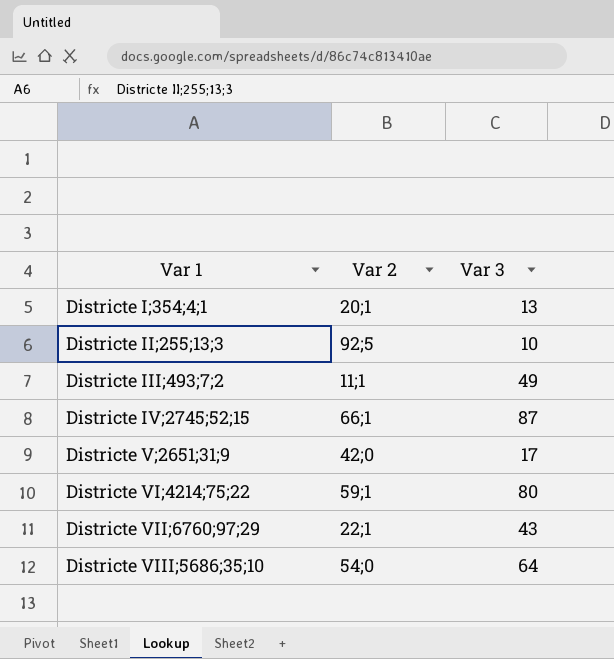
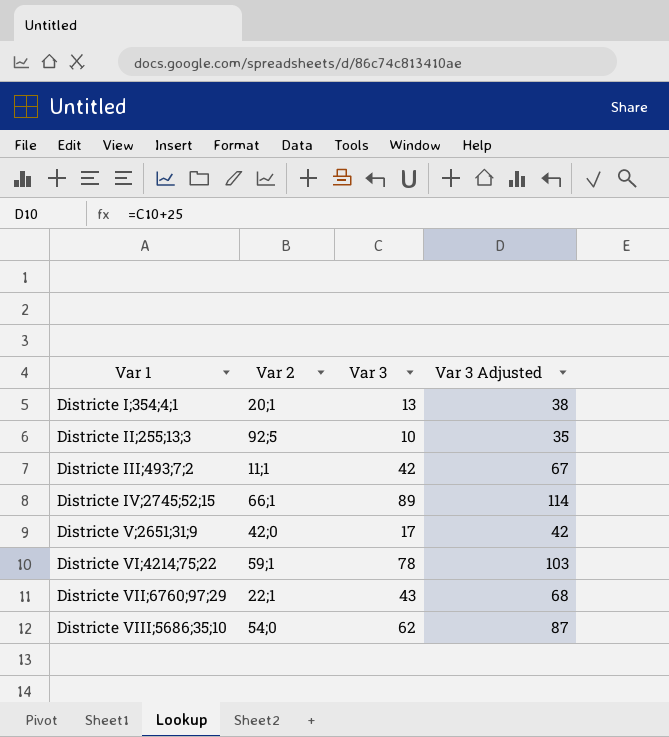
column Var 3 Adjusted | formula: none -> [Var 3] + 25
Districte III;493;7;2 | Var 3: 49 -> 42
Districte IV;2745;52;15 | Var 3: 87 -> 89
Districte VI;4214;75;22 | Var 3: 80 -> 78
Districte VIII;5686;35;10 | Var 3: 64 -> 62

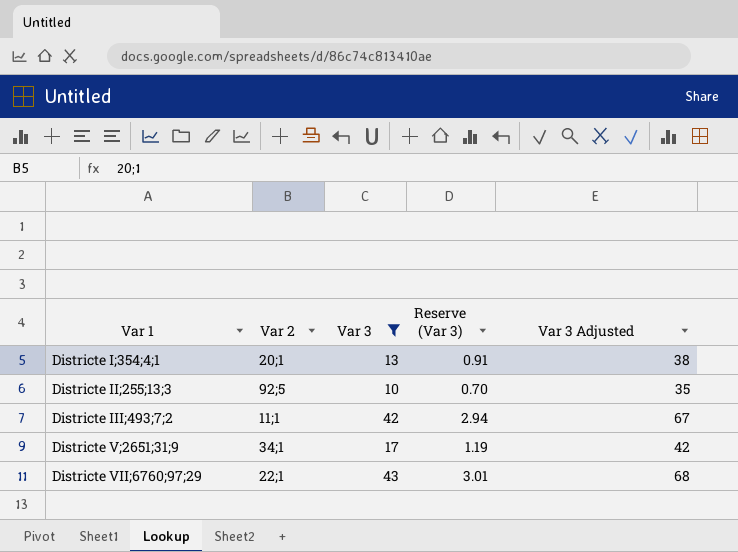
filter: none -> Var 3 <= 43
column Reserve (Var 3) | formula: none -> [Var 3] * 0.07
Districte V;2651;31;9 | Var 2: 42;0 -> 34;1

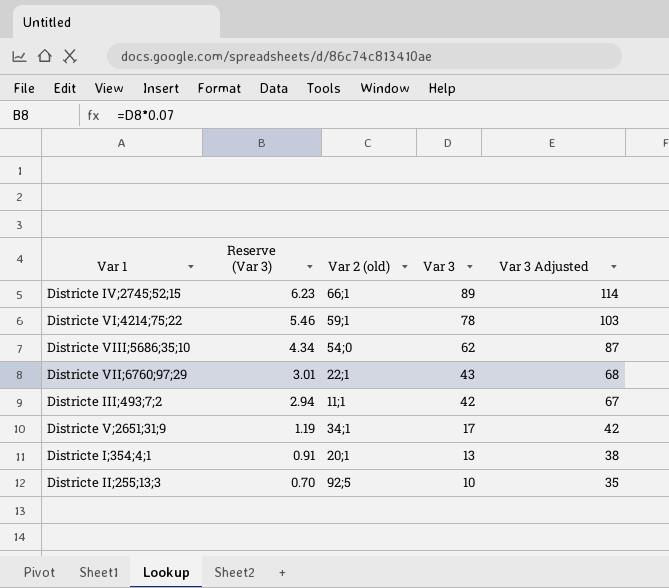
filter: Var 3 <= 43 -> none
row order: Var 1 ascending -> Reserve (Var 3) descending
column Reserve (Var 3) | position: 4 -> 2
column name: Var 2 -> Var 2 (old)

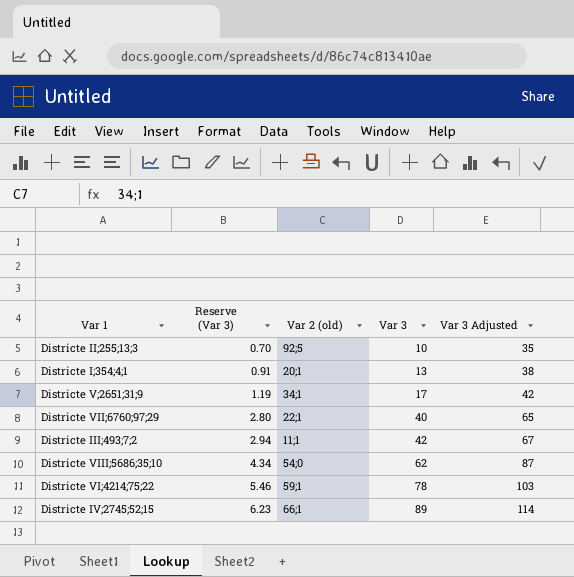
row order: Reserve (Var 3) descending -> Reserve (Var 3) ascending
Districte VII;6760;97;29 | Reserve (Var 3): 3.01 -> 2.80
Districte VII;6760;97;29 | Var 3: 43 -> 40
Districte VII;6760;97;29 | Var 3 Adjusted: 68 -> 65

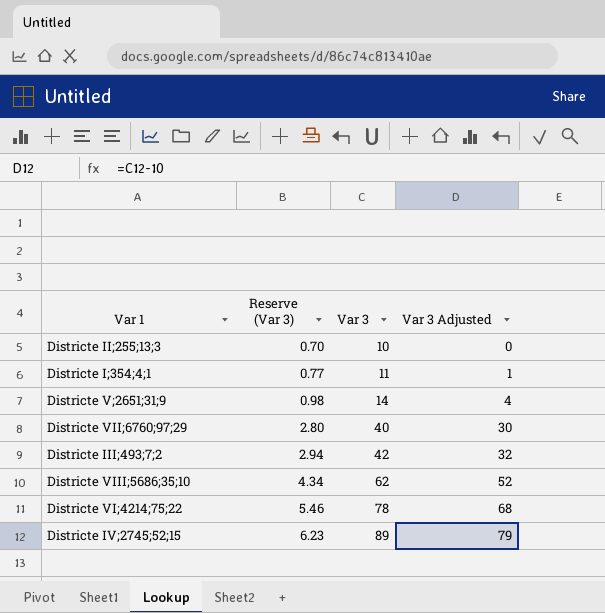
column Var 2 (old) | position: 3 -> none
column Var 3 Adjusted | formula: [Var 3] + 25 -> [Var 3] - 10
Districte I;354;4;1 | Reserve (Var 3): 0.91 -> 0.77
Districte I;354;4;1 | Var 3: 13 -> 11
Districte V;2651;31;9 | Reserve (Var 3): 1.19 -> 0.98
Districte V;2651;31;9 | Var 3: 17 -> 14

